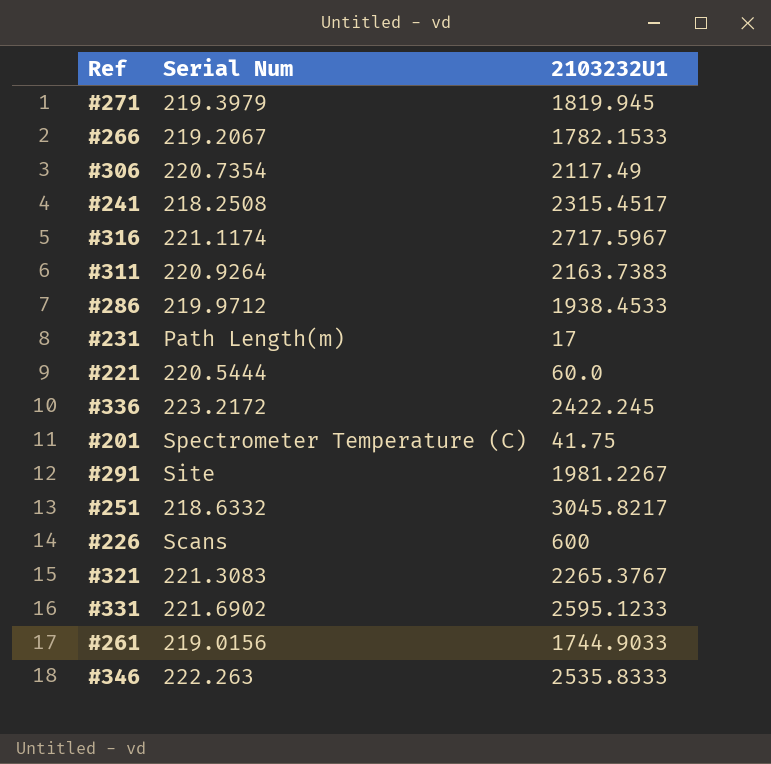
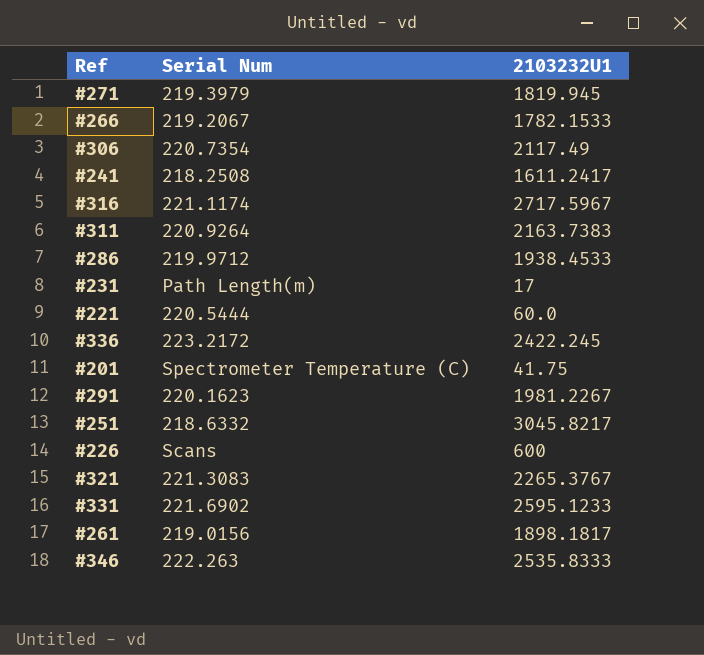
#241 | 2103232U1: 2315.4517 -> 1611.2417
#291 | Serial Num: Site -> 220.1623
#261 | 2103232U1: 1744.9033 -> 1898.1817

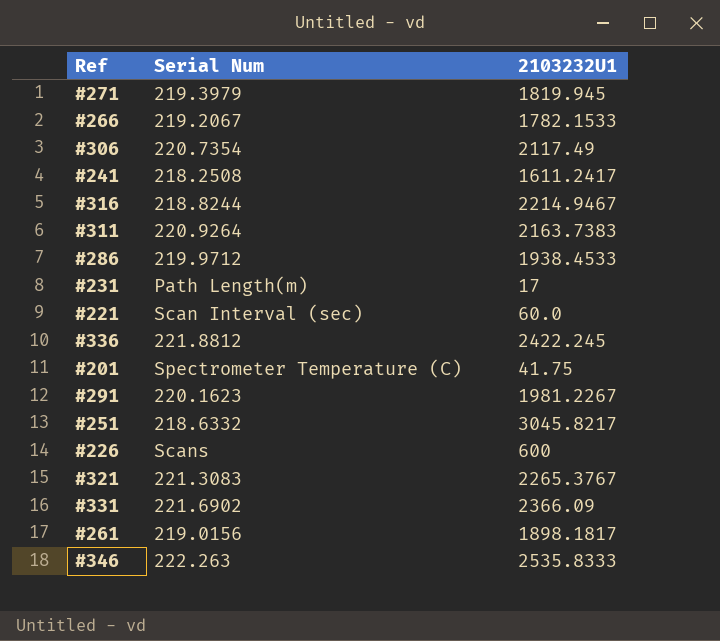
#316 | Serial Num: 221.1174 -> 218.8244
#316 | 2103232U1: 2717.5967 -> 2214.9467
#221 | Serial Num: 220.5444 -> Scan Interval (sec)
#336 | Serial Num: 223.2172 -> 221.8812
#331 | 2103232U1: 2595.1233 -> 2366.09

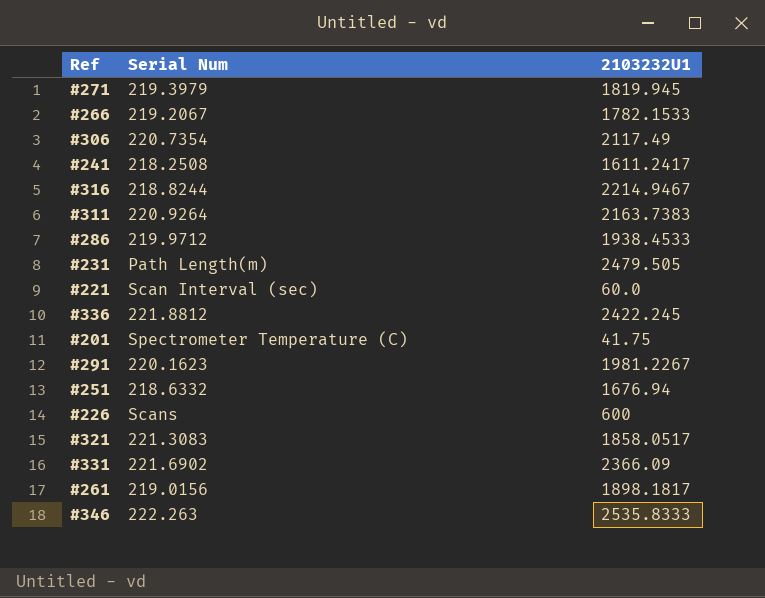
#231 | 2103232U1: 17 -> 2479.505
#251 | 2103232U1: 3045.8217 -> 1676.94
#321 | 2103232U1: 2265.3767 -> 1858.0517

